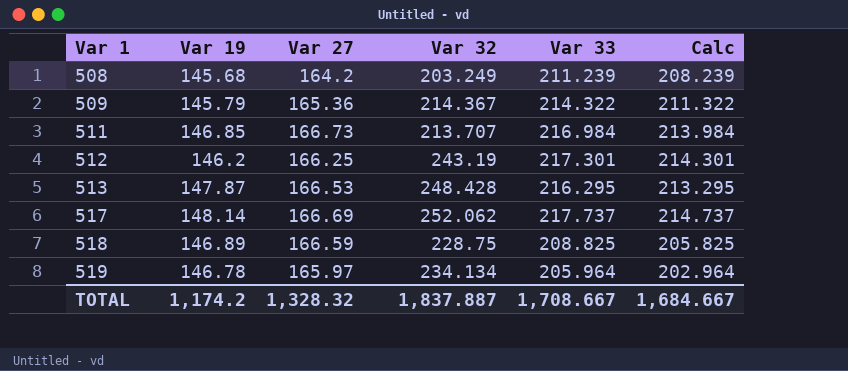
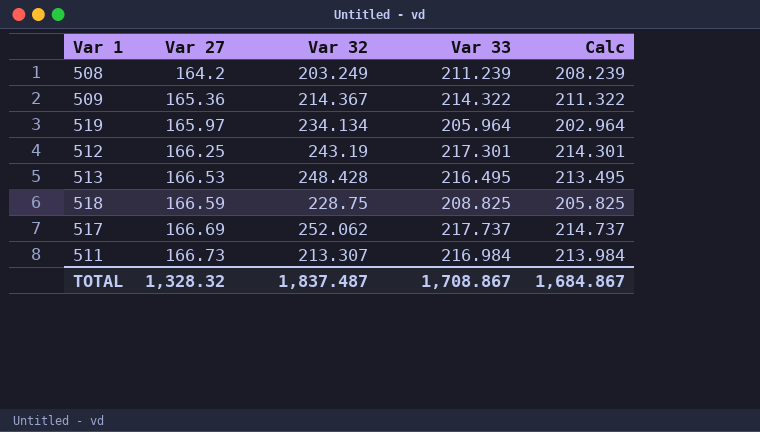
row order: Var 1 ascending -> Var 27 ascending
column Var 19 | position: 2 -> none
513 | Var 33: 216.295 -> 216.495
513 | Calc: 213.295 -> 213.495
511 | Var 32: 213.707 -> 213.307
TOTAL | Var 32: 1,837.887 -> 1,837.487
TOTAL | Var 33: 1,708.667 -> 1,708.867
TOTAL | Calc: 1,684.667 -> 1,684.867

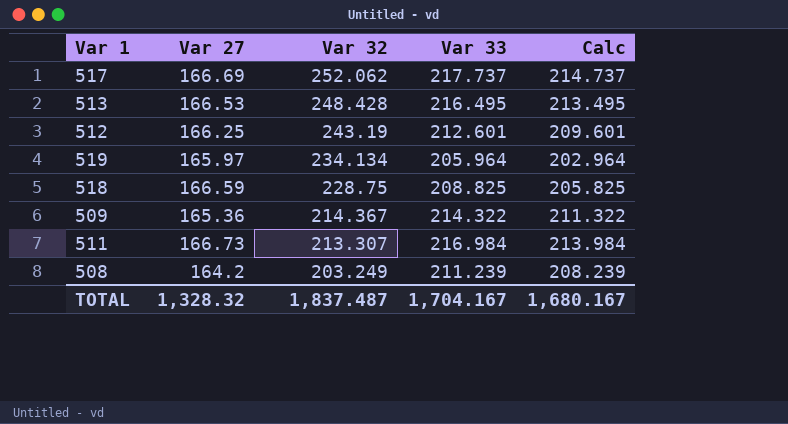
row order: Var 27 ascending -> Var 32 descending
512 | Var 33: 217.301 -> 212.601
512 | Calc: 214.301 -> 209.601
TOTAL | Var 33: 1,708.867 -> 1,704.167
TOTAL | Calc: 1,684.867 -> 1,680.167

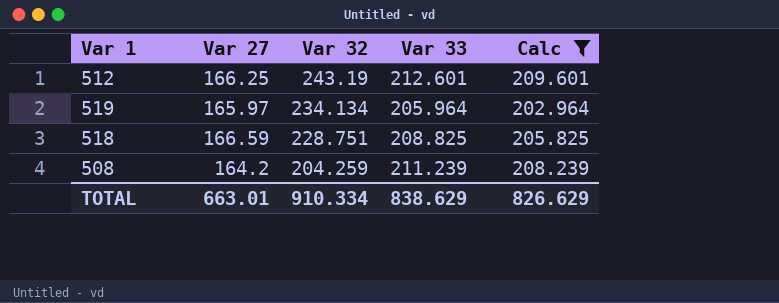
filter: none -> Calc <= 209.601
518 | Var 32: 228.75 -> 228.751
508 | Var 32: 203.249 -> 204.259
TOTAL | Var 27: 1,328.32 -> 663.01
TOTAL | Var 32: 1,837.487 -> 910.334
TOTAL | Var 33: 1,704.167 -> 838.629
TOTAL | Calc: 1,680.167 -> 826.629

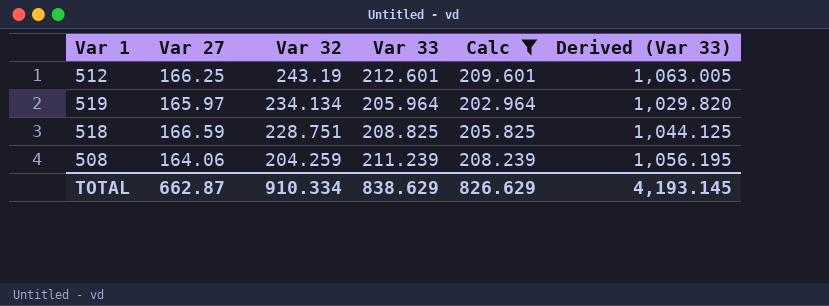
column Derived (Var 33) | formula: none -> [Var 33] * 5
508 | Var 27: 164.2 -> 164.06
TOTAL | Var 27: 663.01 -> 662.87

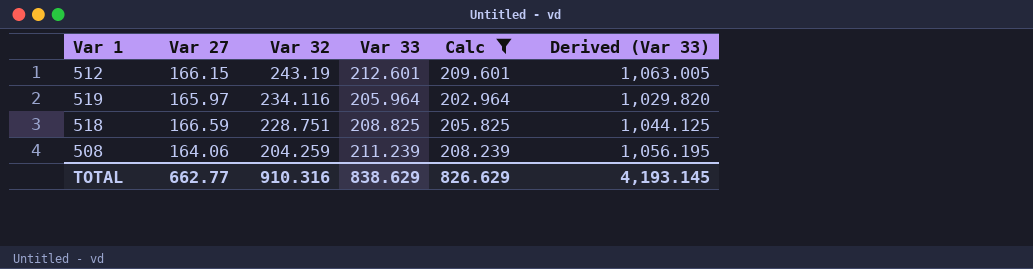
512 | Var 27: 166.25 -> 166.15
519 | Var 32: 234.134 -> 234.116
TOTAL | Var 27: 662.87 -> 662.77
TOTAL | Var 32: 910.334 -> 910.316

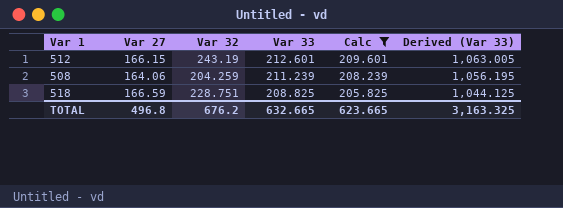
row order: Var 32 descending -> Var 33 descending
row 519: 165.97 | 234.116 | 205.964 | 202.964 | 1,029.820 -> none
TOTAL | Var 27: 662.77 -> 496.8
TOTAL | Var 32: 910.316 -> 676.2
TOTAL | Var 33: 838.629 -> 632.665
TOTAL | Calc: 826.629 -> 623.665
TOTAL | Derived (Var 33): 4,193.145 -> 3,163.325

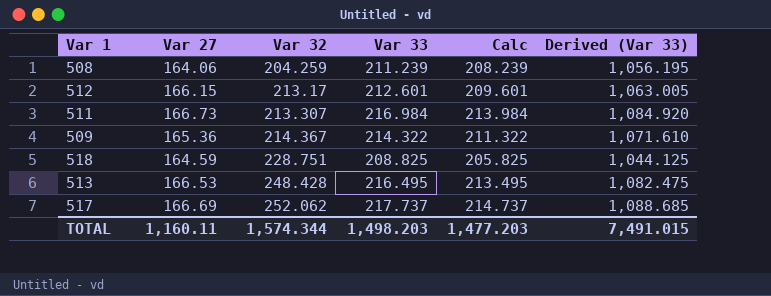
filter: Calc <= 209.601 -> none
row order: Var 33 descending -> Var 32 ascending
512 | Var 32: 243.19 -> 213.17
518 | Var 27: 166.59 -> 164.59
TOTAL | Var 27: 496.8 -> 1,160.11
TOTAL | Var 32: 676.2 -> 1,574.344
TOTAL | Var 33: 632.665 -> 1,498.203
TOTAL | Calc: 623.665 -> 1,477.203
TOTAL | Derived (Var 33): 3,163.325 -> 7,491.015

